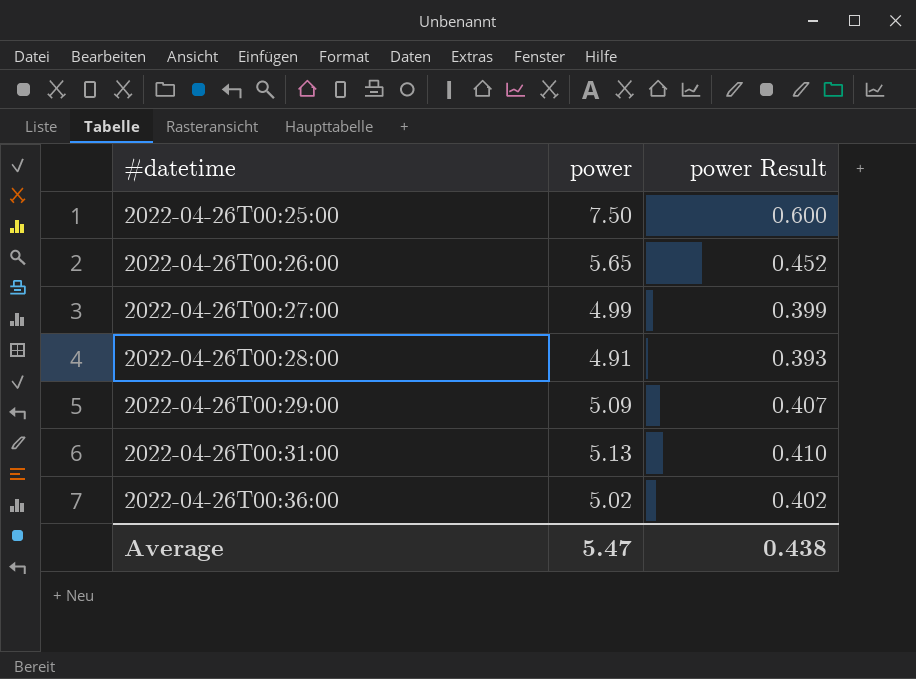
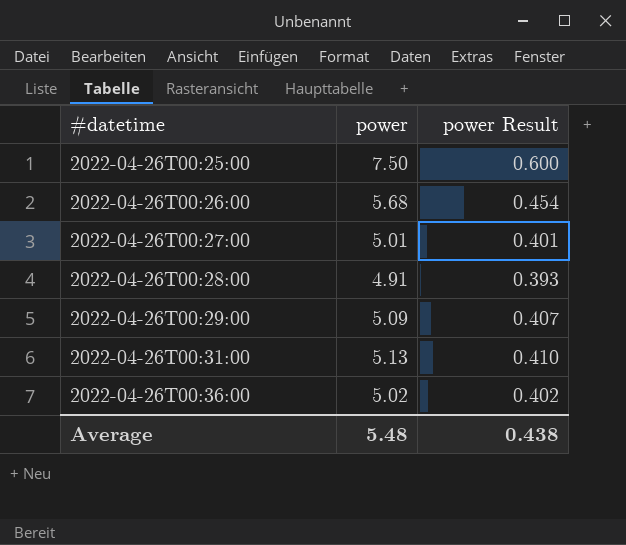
2022-04-26T00:26:00 | power: 5.65 -> 5.68
2022-04-26T00:26:00 | power Result: 0.452 -> 0.454
2022-04-26T00:27:00 | power: 4.99 -> 5.01
2022-04-26T00:27:00 | power Result: 0.399 -> 0.401
Average | power: 5.47 -> 5.48

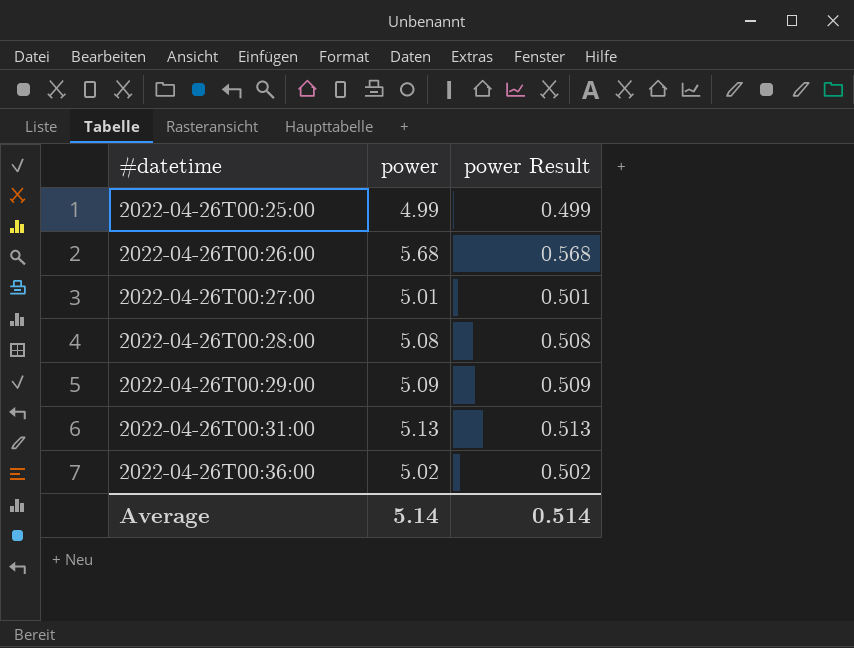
column power Result | formula: [power] * 0.08 -> [power] * 0.1
2022-04-26T00:25:00 | power: 7.50 -> 4.99
2022-04-26T00:28:00 | power: 4.91 -> 5.08
Average | power: 5.48 -> 5.14
Average | power Result: 0.438 -> 0.514

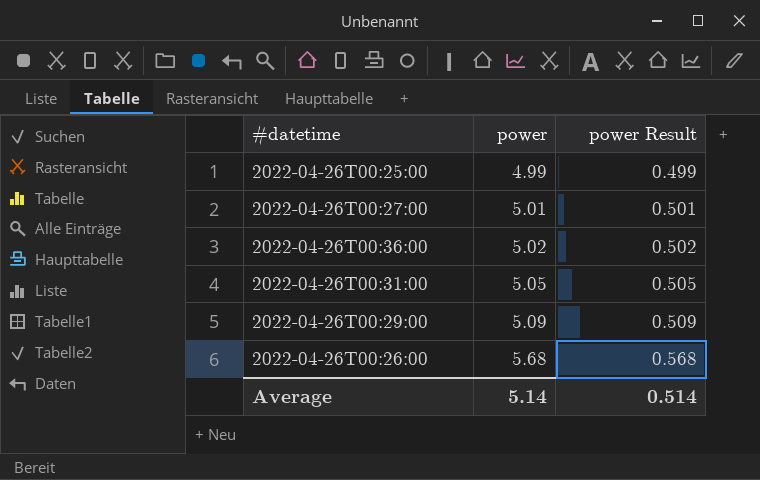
row order: #datetime ascending -> power ascending
row 2022-04-26T00:28:00: 5.08 | 0.508 -> none
2022-04-26T00:31:00 | power: 5.13 -> 5.05
2022-04-26T00:31:00 | power Result: 0.513 -> 0.505

